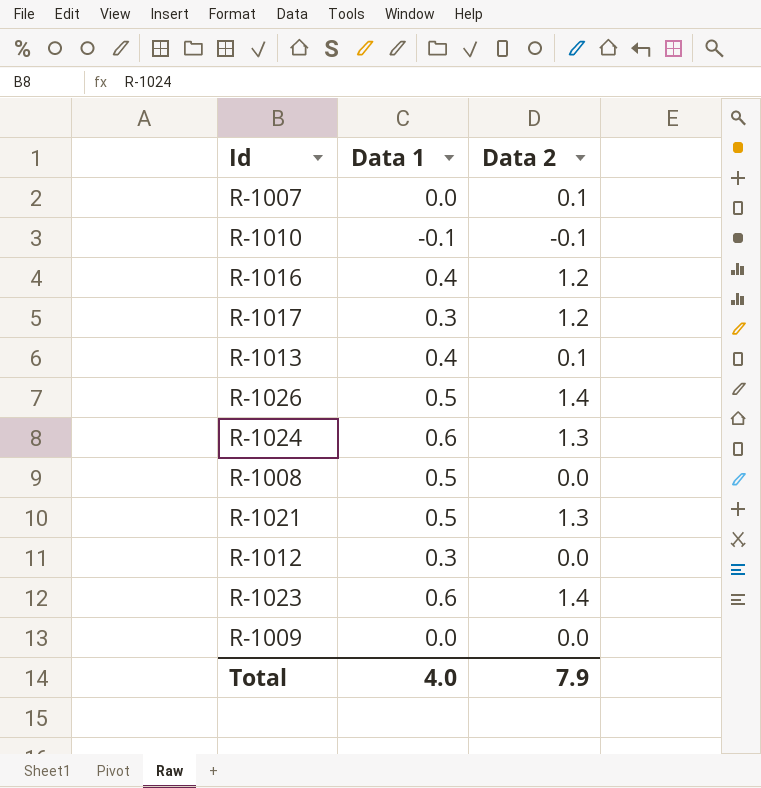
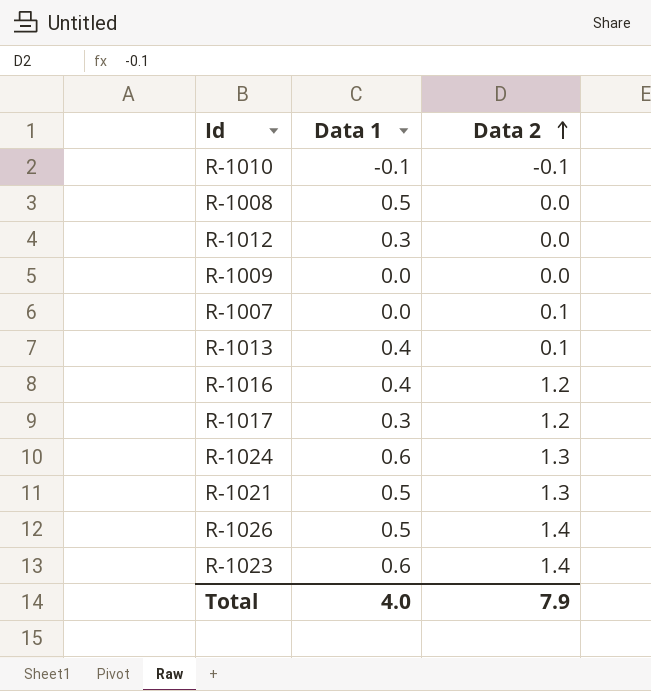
row order: none -> Data 2 ascending

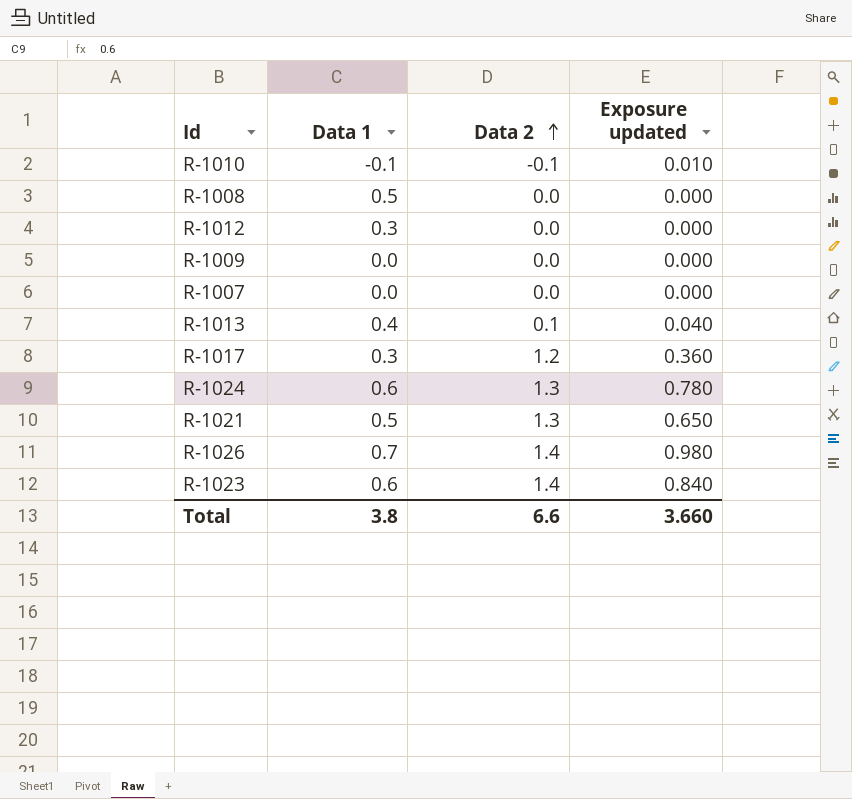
column Exposure updated | formula: none -> [Data 1] * [Data 2]
row R-1016: 0.4 | 1.2 -> none
R-1007 | Data 2: 0.1 -> 0.0
R-1026 | Data 1: 0.5 -> 0.7
Total | Data 1: 4.0 -> 3.8
Total | Data 2: 7.9 -> 6.6

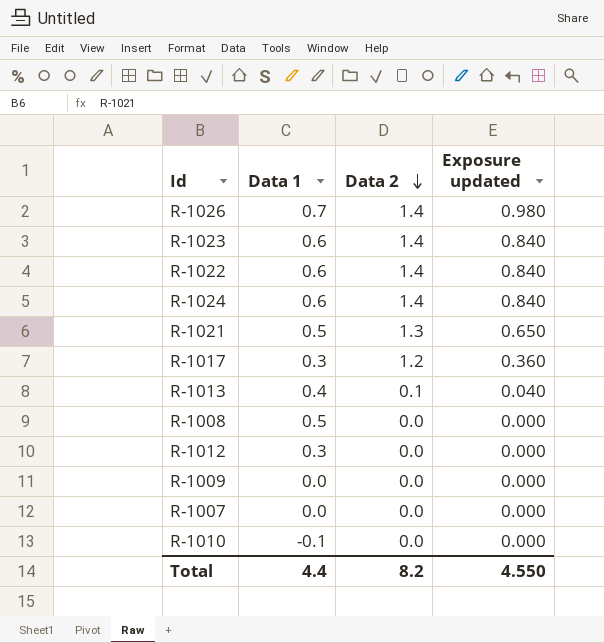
row order: Data 2 ascending -> Data 2 descending
row R-1022: none -> 0.6 | 1.4 | 0.840
R-1024 | Data 2: 1.3 -> 1.4
R-1024 | Exposure updated: 0.780 -> 0.840
R-1010 | Data 2: -0.1 -> 0.0
R-1010 | Exposure updated: 0.010 -> 0.000
Total | Data 1: 3.8 -> 4.4
Total | Data 2: 6.6 -> 8.2
Total | Exposure updated: 3.660 -> 4.550

